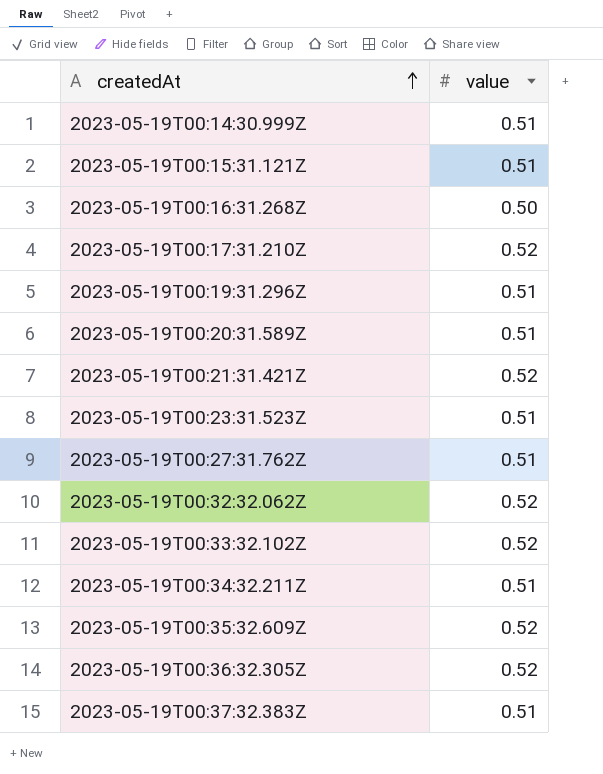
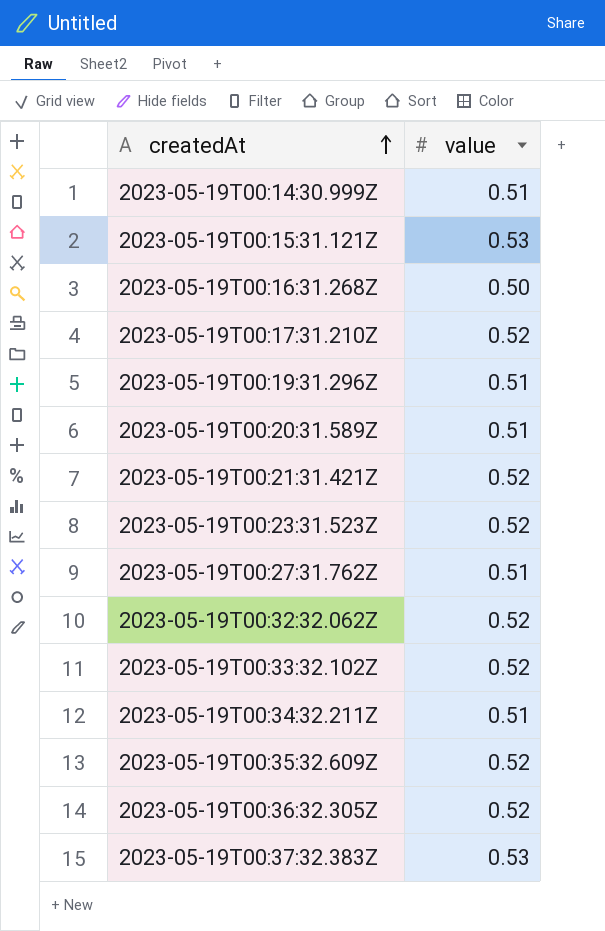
2023-05-19T00:15:31.121Z | value: 0.51 -> 0.53
2023-05-19T00:23:31.523Z | value: 0.51 -> 0.52
2023-05-19T00:37:32.383Z | value: 0.51 -> 0.53

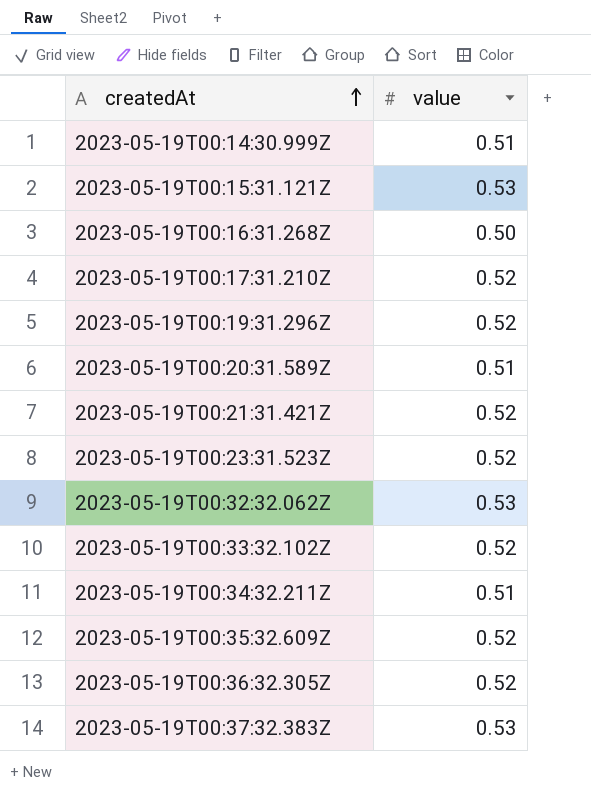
row 2023-05-19T00:27:31.762Z: 0.51 -> none
2023-05-19T00:19:31.296Z | value: 0.51 -> 0.52
2023-05-19T00:32:32.062Z | value: 0.52 -> 0.53

